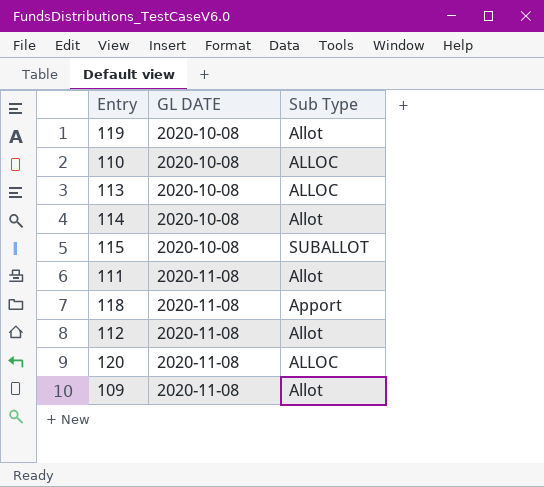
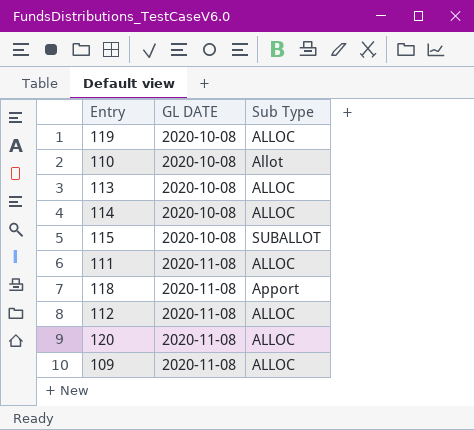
119 | Sub Type: Allot -> ALLOC
110 | Sub Type: ALLOC -> Allot
114 | Sub Type: Allot -> ALLOC
111 | Sub Type: Allot -> ALLOC
112 | Sub Type: Allot -> ALLOC
109 | Sub Type: Allot -> ALLOC

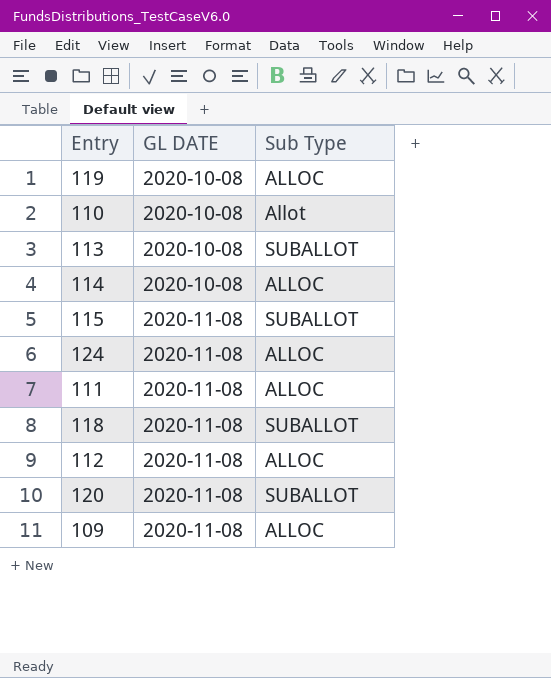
113 | Sub Type: ALLOC -> SUBALLOT
115 | GL DATE: 2020-10-08 -> 2020-11-08
row 124: none -> 2020-11-08 | ALLOC
118 | Sub Type: Apport -> SUBALLOT
120 | Sub Type: ALLOC -> SUBALLOT

